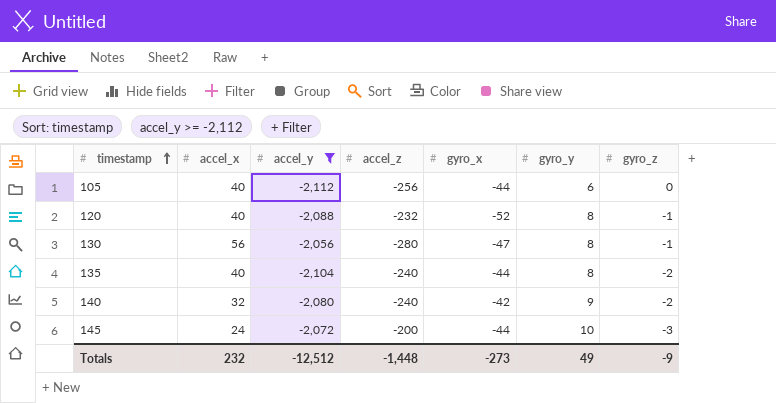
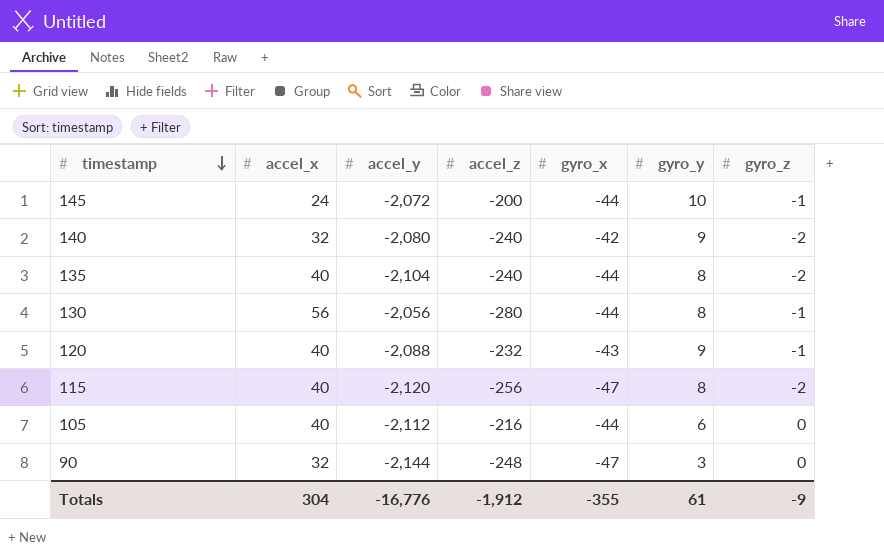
filter: accel_y >= -2,112 -> none
row order: timestamp ascending -> timestamp descending
145 | gyro_z: -3 -> -1
130 | gyro_x: -47 -> -44
120 | gyro_x: -52 -> -43
120 | gyro_y: 8 -> 9
105 | accel_z: -256 -> -216
Totals | accel_x: 232 -> 304
Totals | accel_y: -12,512 -> -16,776
Totals | accel_z: -1,448 -> -1,912
Totals | gyro_x: -273 -> -355
Totals | gyro_y: 49 -> 61

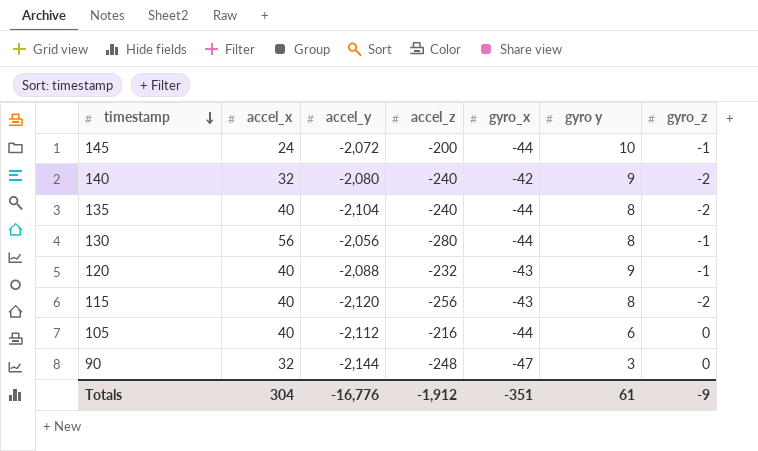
column name: gyro_y -> gyro y
115 | gyro_x: -47 -> -43
Totals | gyro_x: -355 -> -351

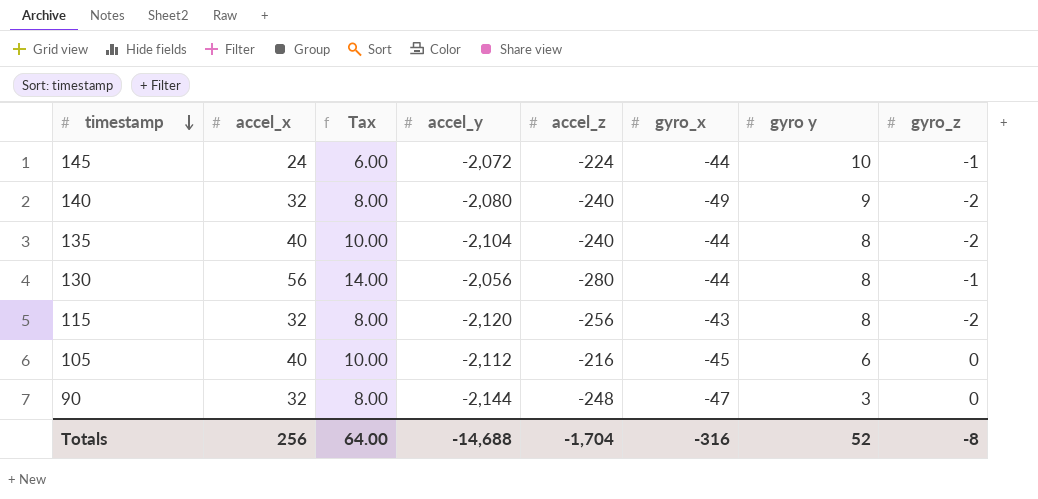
column Tax | formula: none -> [accel_x] * 0.25
row 120: 40 | -2,088 | -232 | -43 | 9 | -1 -> none
145 | accel_z: -200 -> -224
140 | gyro_x: -42 -> -49
115 | accel_x: 40 -> 32
105 | gyro_x: -44 -> -45
Totals | accel_x: 304 -> 256
Totals | accel_y: -16,776 -> -14,688
Totals | accel_z: -1,912 -> -1,704
Totals | gyro_x: -351 -> -316
Totals | gyro y: 61 -> 52
Totals | gyro_z: -9 -> -8

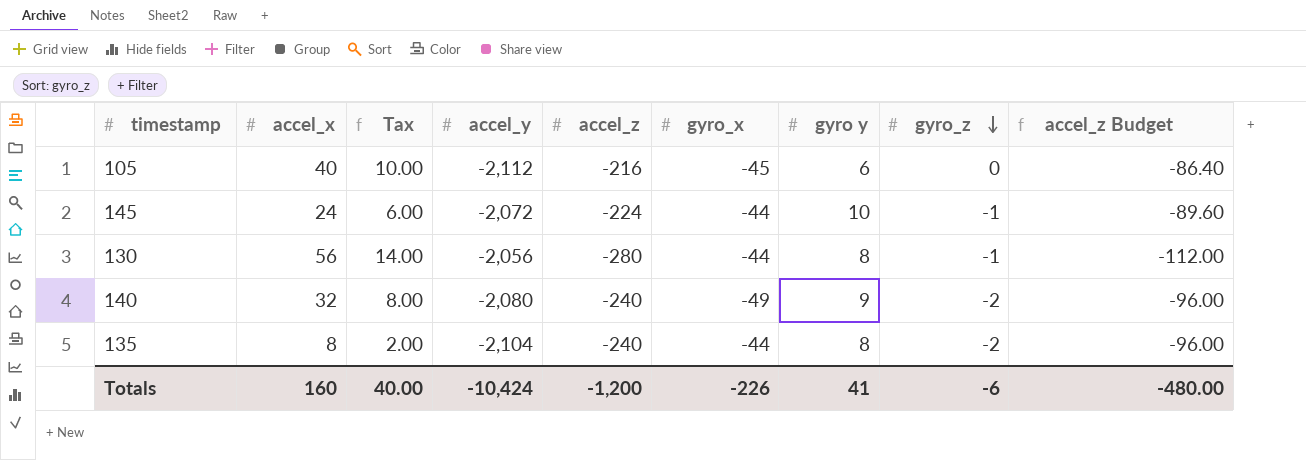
row order: timestamp descending -> gyro_z descending
column accel_z Budget | formula: none -> [accel_z] * 0.4
row 115: 32 | 8.00 | -2,120 | -256 | -43 | 8 | -2 -> none
row 90: 32 | 8.00 | -2,144 | -248 | -47 | 3 | 0 -> none
135 | accel_x: 40 -> 8
135 | Tax: 10.00 -> 2.00
Totals | accel_x: 256 -> 160
Totals | Tax: 64.00 -> 40.00
Totals | accel_y: -14,688 -> -10,424
Totals | accel_z: -1,704 -> -1,200
Totals | gyro_x: -316 -> -226
Totals | gyro y: 52 -> 41
Totals | gyro_z: -8 -> -6

